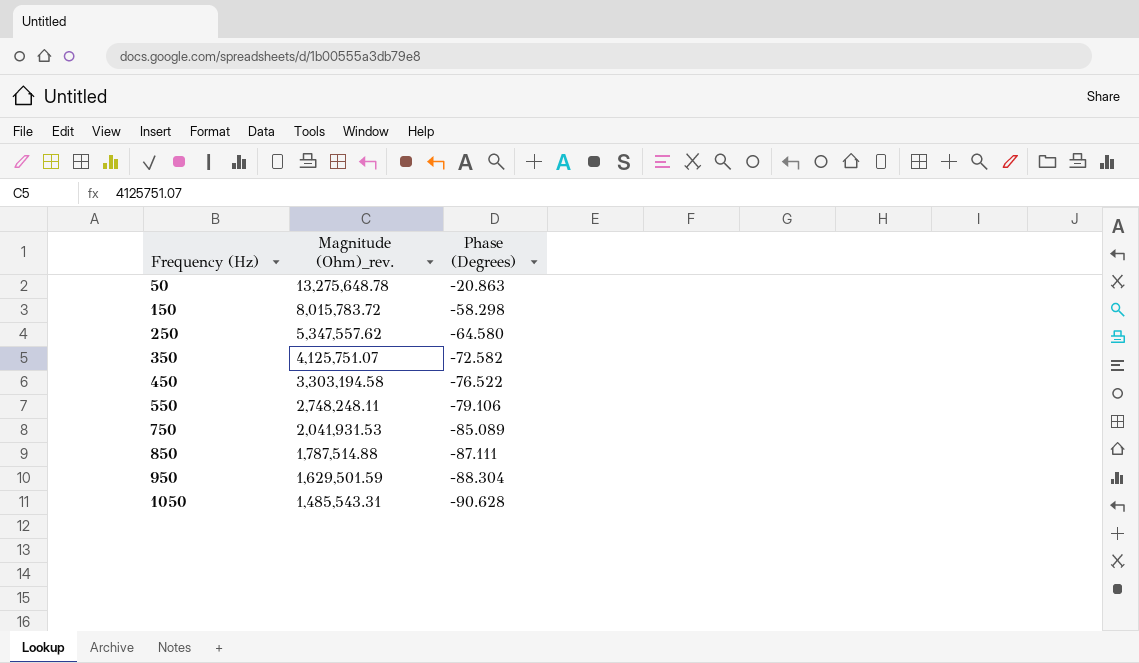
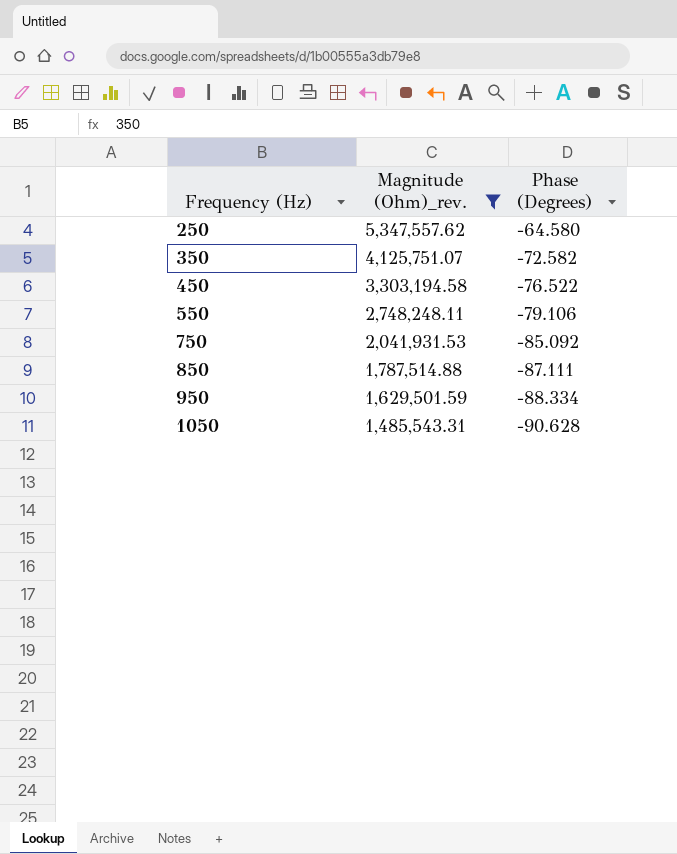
filter: none -> Magnitude (Ohm)_rev. <= 5,347,557.62
750 | Phase (Degrees): -85.089 -> -85.092
950 | Phase (Degrees): -88.304 -> -88.334

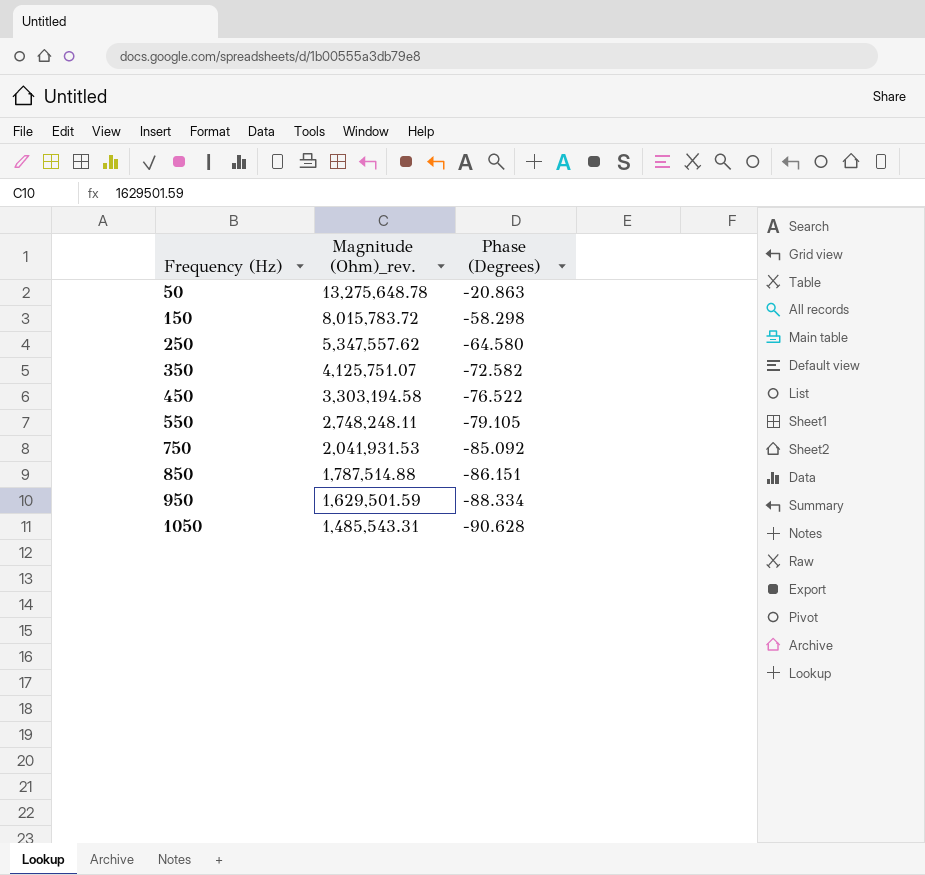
filter: Magnitude (Ohm)_rev. <= 5,347,557.62 -> none
550 | Phase (Degrees): -79.106 -> -79.105
850 | Phase (Degrees): -87.111 -> -86.151

